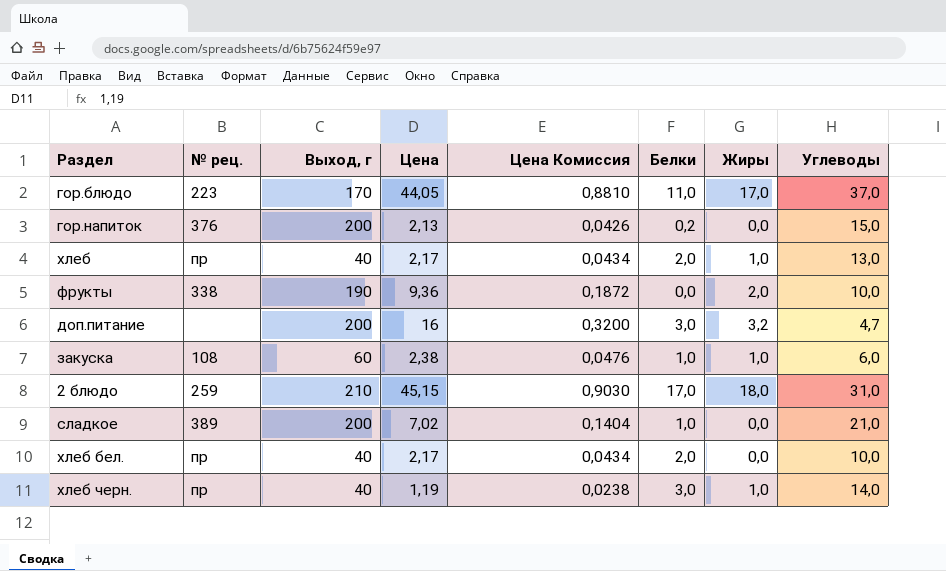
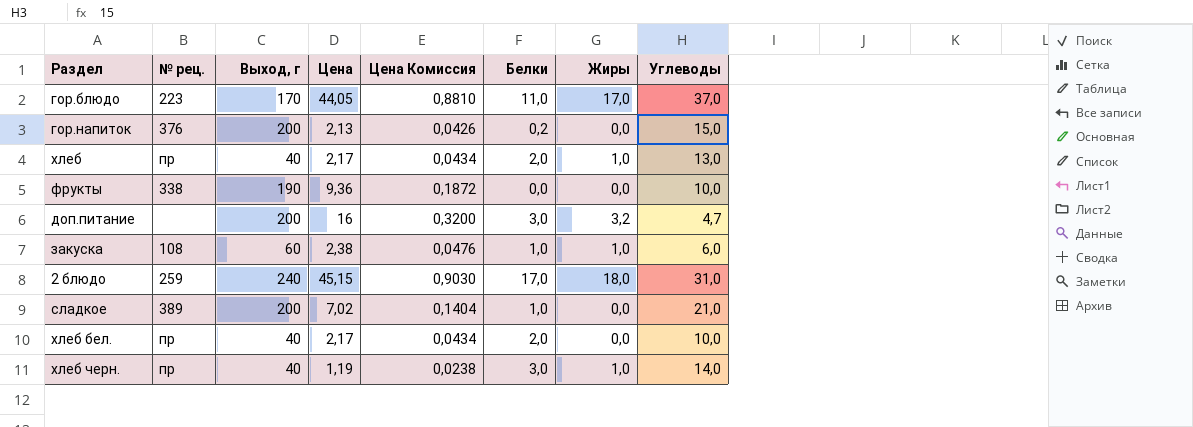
фрукты | Жиры: 2,0 -> 0,0
2 блюдо | Выход, г: 210 -> 240

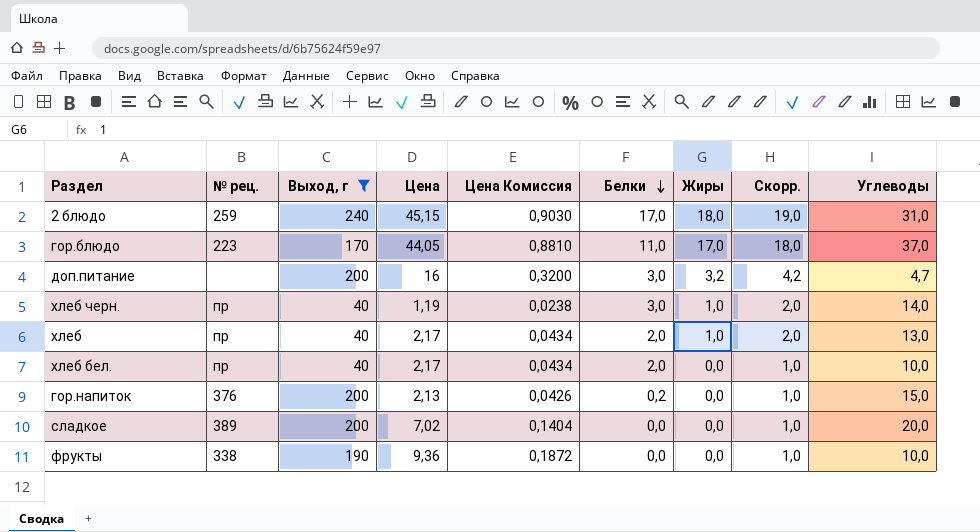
filter: none -> Выход, г != 60
row order: none -> Белки descending
column Скорр. | formula: none -> [Жиры] + 1
сладкое | Белки: 1,0 -> 0,0
сладкое | Углеводы: 21,0 -> 20,0

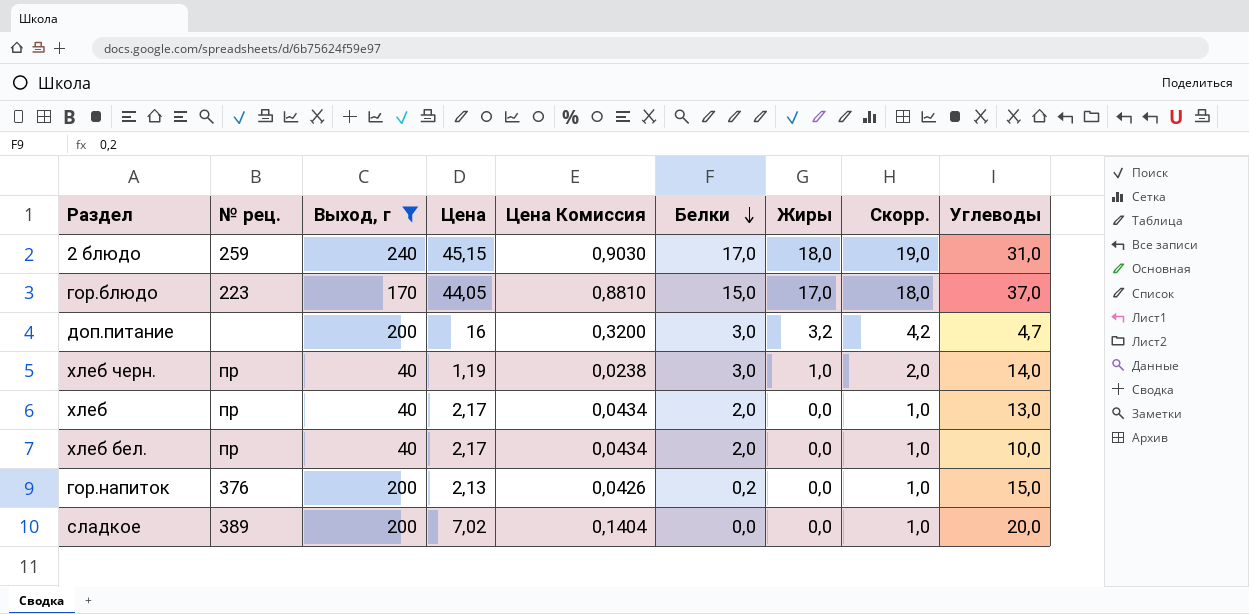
row фрукты: 338 | 190 | 9,36 | 0,1872 | 0,0 | 0,0 | 1,0 | 10,0 -> none
гор.блюдо | Белки: 11,0 -> 15,0
хлеб | Жиры: 1,0 -> 0,0
хлеб | Скорр.: 2,0 -> 1,0

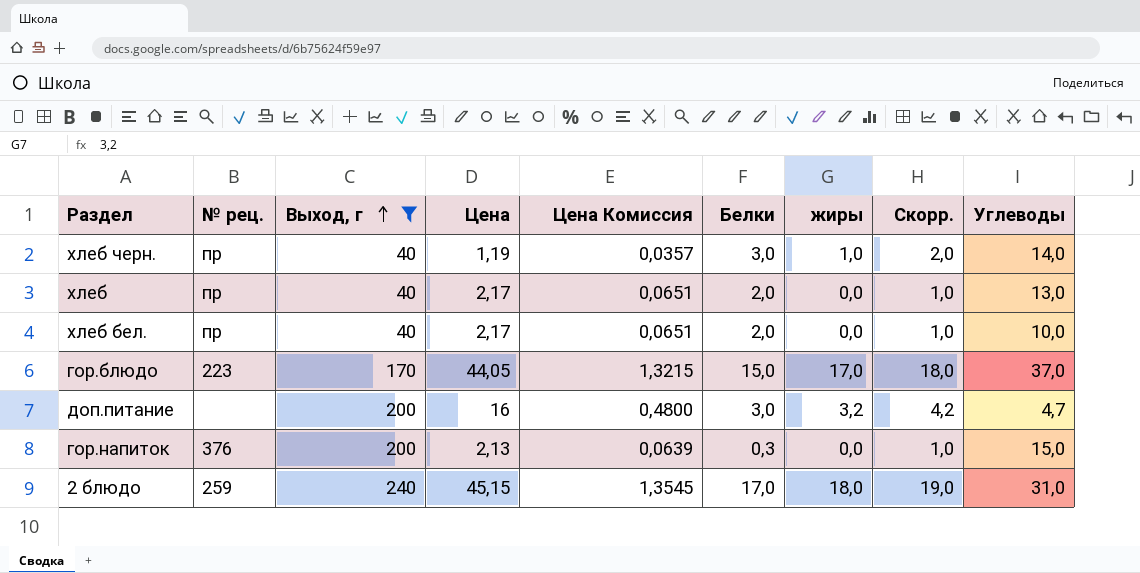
row order: Белки descending -> Выход, г ascending
column Цена Комиссия | formula: [Цена] * 0,02 -> [Цена] * 0,03
column name: Жиры -> жиры
row сладкое: 389 | 200 | 7,02 | 0,1404 | 0,0 | 0,0 | 1,0 | 20,0 -> none
гор.напиток | Белки: 0,2 -> 0,3

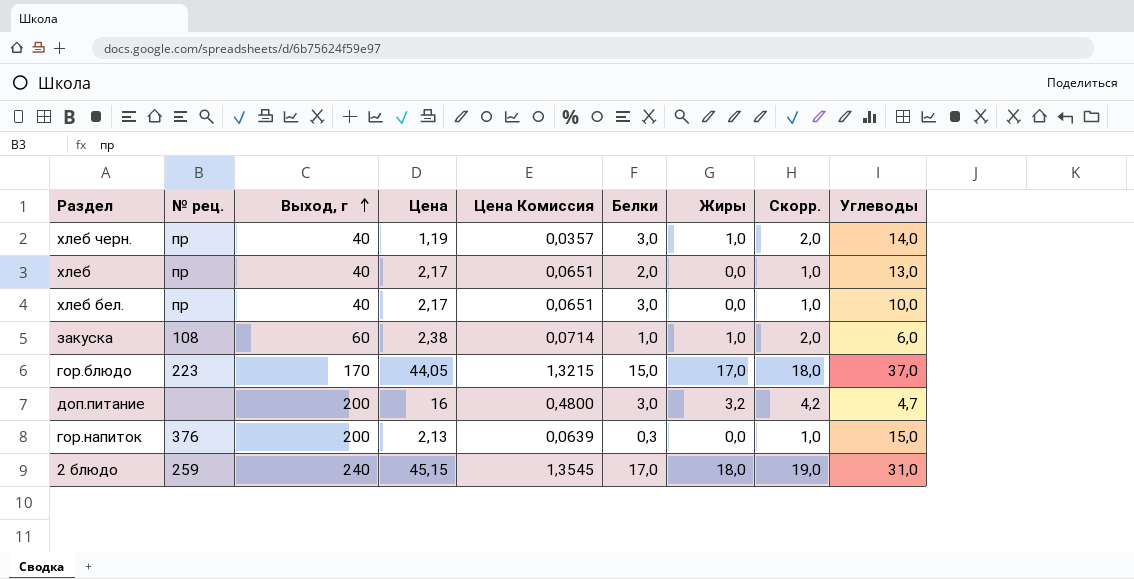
filter: Выход, г != 60 -> none
column name: жиры -> Жиры
хлеб бел. | Белки: 2,0 -> 3,0

